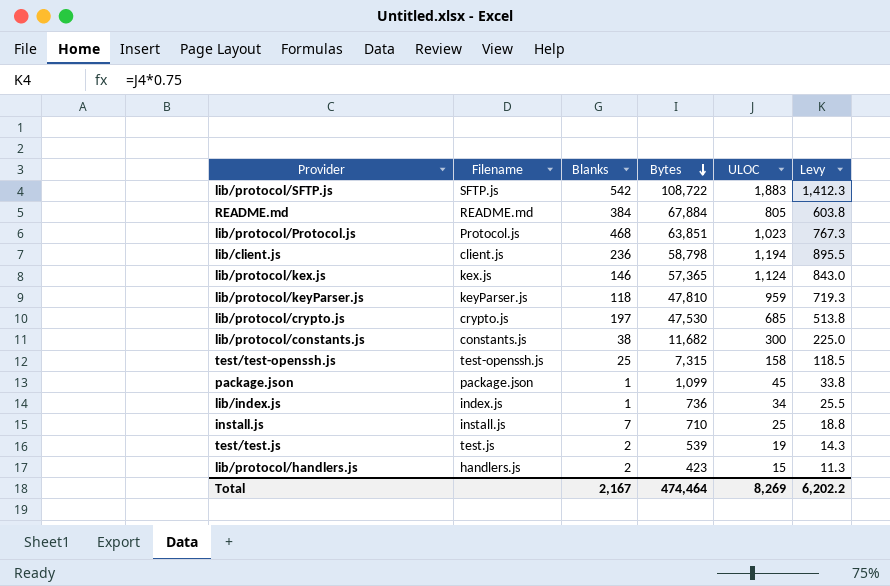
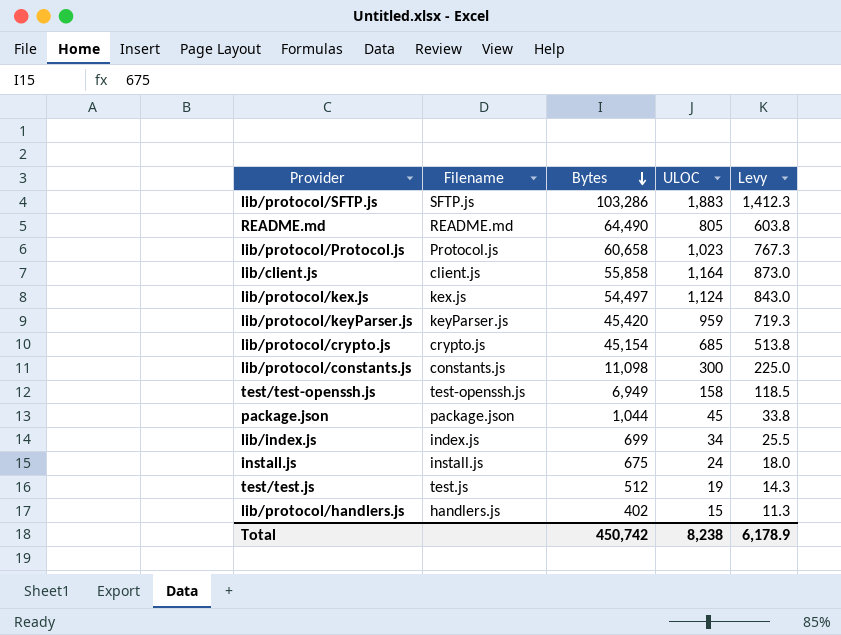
column Blanks | position: 3 -> none
lib/protocol/SFTP.js | Bytes: 108,722 -> 103,286
README.md | Bytes: 67,884 -> 64,490
lib/protocol/Protocol.js | Bytes: 63,851 -> 60,658
lib/client.js | Bytes: 58,798 -> 55,858
lib/client.js | ULOC: 1,194 -> 1,164
lib/client.js | Levy: 895.5 -> 873.0
lib/protocol/kex.js | Bytes: 57,365 -> 54,497
lib/protocol/keyParser.js | Bytes: 47,810 -> 45,420
lib/protocol/crypto.js | Bytes: 47,530 -> 45,154
lib/protocol/constants.js | Bytes: 11,682 -> 11,098
test/test-openssh.js | Bytes: 7,315 -> 6,949
package.json | Bytes: 1,099 -> 1,044
lib/index.js | Bytes: 736 -> 699
install.js | Bytes: 710 -> 675
install.js | ULOC: 25 -> 24
install.js | Levy: 18.8 -> 18.0
test/test.js | Bytes: 539 -> 512
lib/protocol/handlers.js | Bytes: 423 -> 402
Total | Bytes: 474,464 -> 450,742
Total | ULOC: 8,269 -> 8,238
Total | Levy: 6,202.2 -> 6,178.9

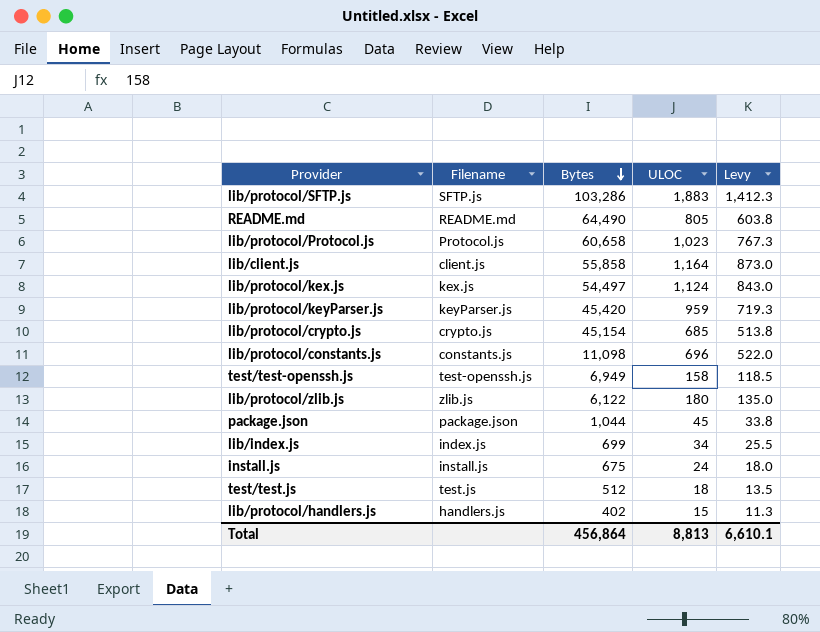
lib/protocol/constants.js | ULOC: 300 -> 696
lib/protocol/constants.js | Levy: 225.0 -> 522.0
row lib/protocol/zlib.js: none -> zlib.js | 6,122 | 180 | 135.0
test/test.js | ULOC: 19 -> 18
test/test.js | Levy: 14.3 -> 13.5
Total | Bytes: 450,742 -> 456,864
Total | ULOC: 8,238 -> 8,813
Total | Levy: 6,178.9 -> 6,610.1

